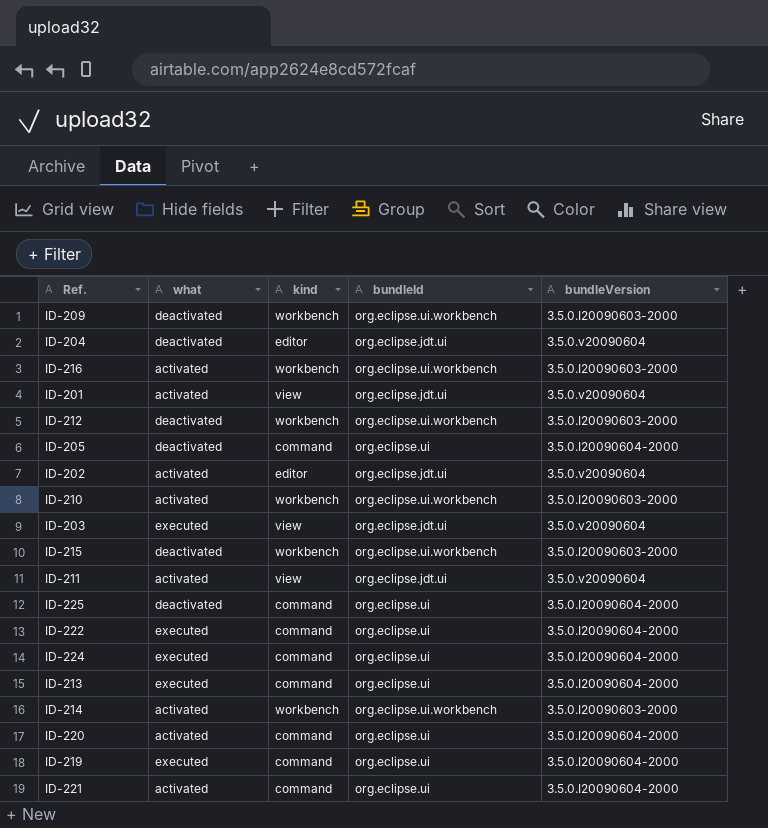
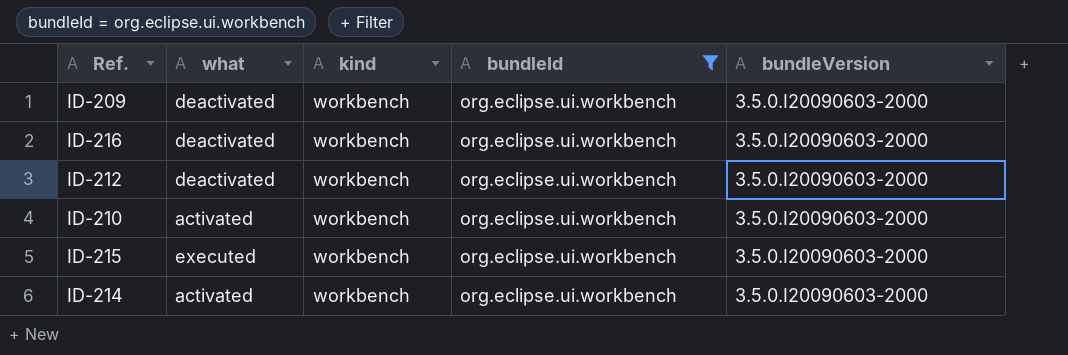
filter: none -> bundleId = org.eclipse.ui.workbench
ID-216 | what: activated -> deactivated
ID-215 | what: deactivated -> executed

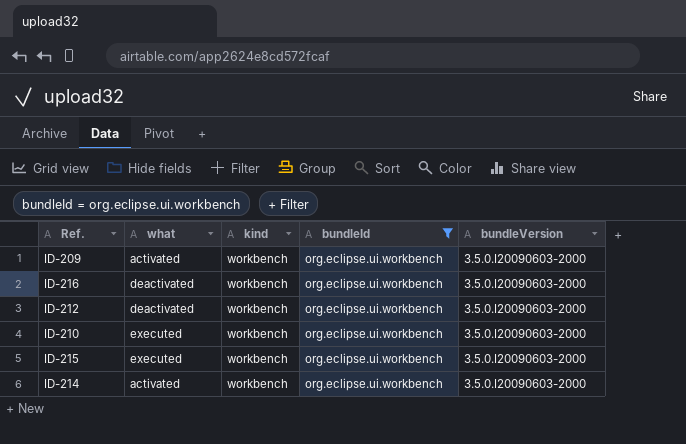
ID-209 | what: deactivated -> activated
ID-210 | what: activated -> executed

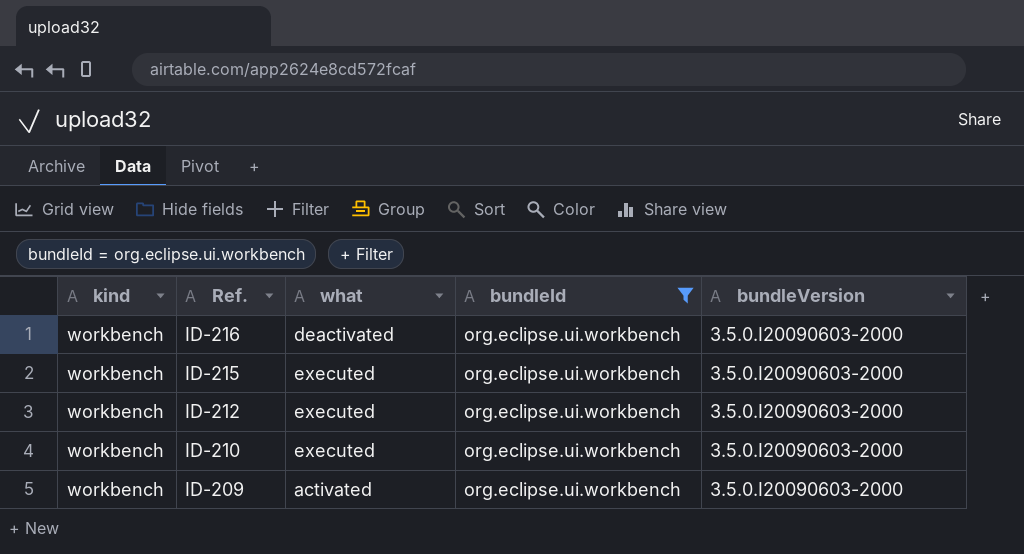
row order: none -> Ref. descending
column kind | position: 3 -> 1
row ID-214: activated | workbench | org.eclipse.ui.workbench | 3.5.0.I20090603-2000 -> none
ID-212 | what: deactivated -> executed

